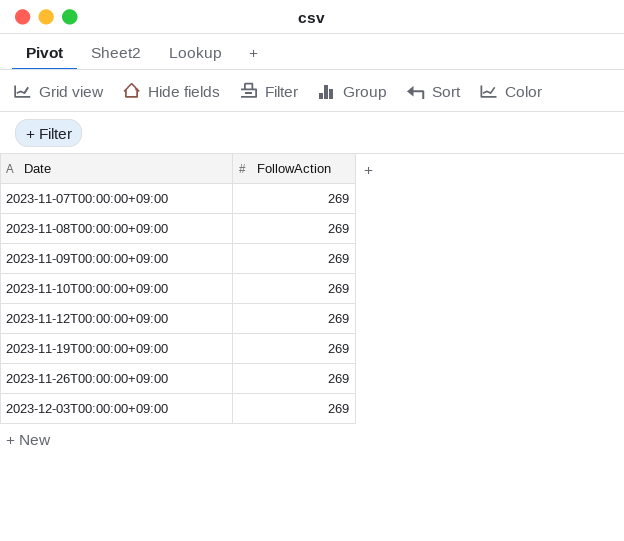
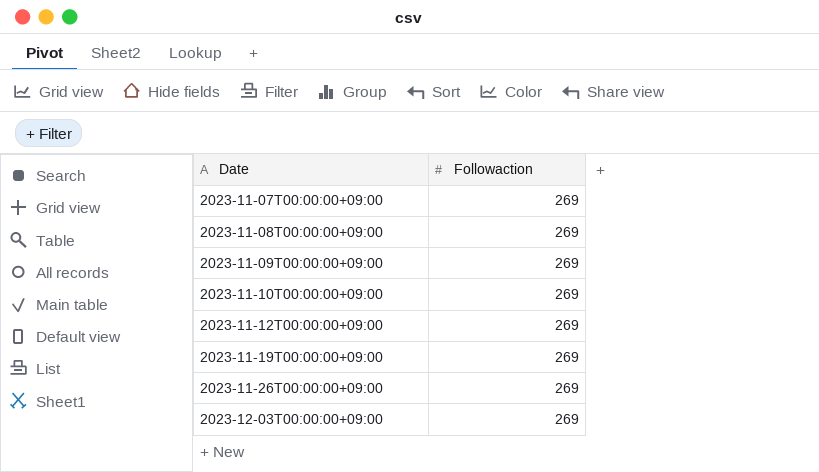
column name: FollowAction -> Followaction

